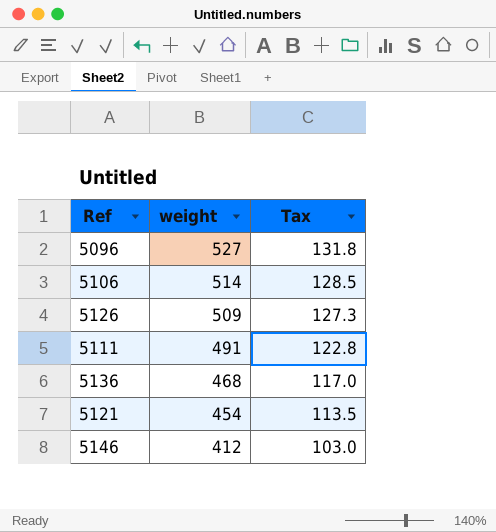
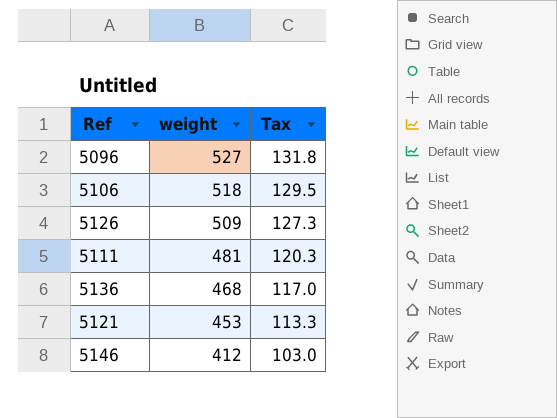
5106 | weight: 514 -> 518
5106 | Tax: 128.5 -> 129.5
5111 | weight: 491 -> 481
5111 | Tax: 122.8 -> 120.3
5121 | weight: 454 -> 453
5121 | Tax: 113.5 -> 113.3

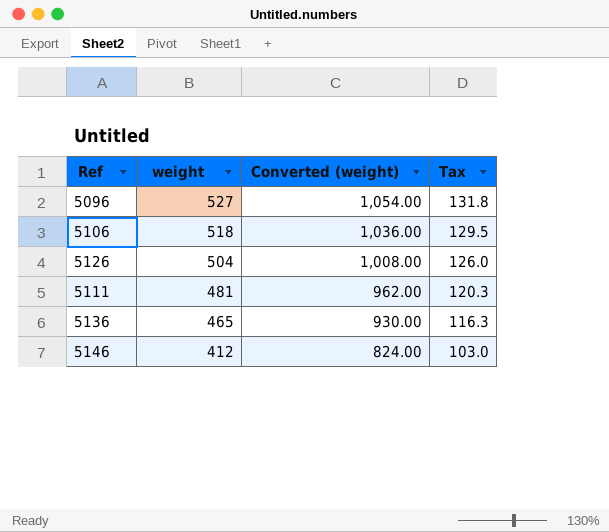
column Converted (weight) | formula: none -> [weight] * 2
row 5121: 453 | 113.3 -> none
5126 | weight: 509 -> 504
5126 | Tax: 127.3 -> 126.0
5136 | weight: 468 -> 465
5136 | Tax: 117.0 -> 116.3

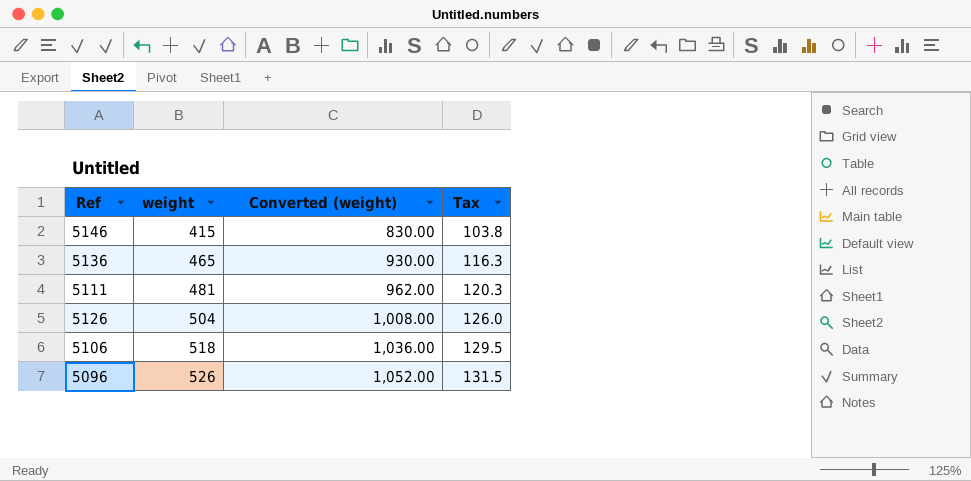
row order: weight descending -> weight ascending
5146 | weight: 412 -> 415
5146 | Converted (weight): 824.00 -> 830.00
5146 | Tax: 103.0 -> 103.8
5096 | weight: 527 -> 526
5096 | Converted (weight): 1,054.00 -> 1,052.00
5096 | Tax: 131.8 -> 131.5

